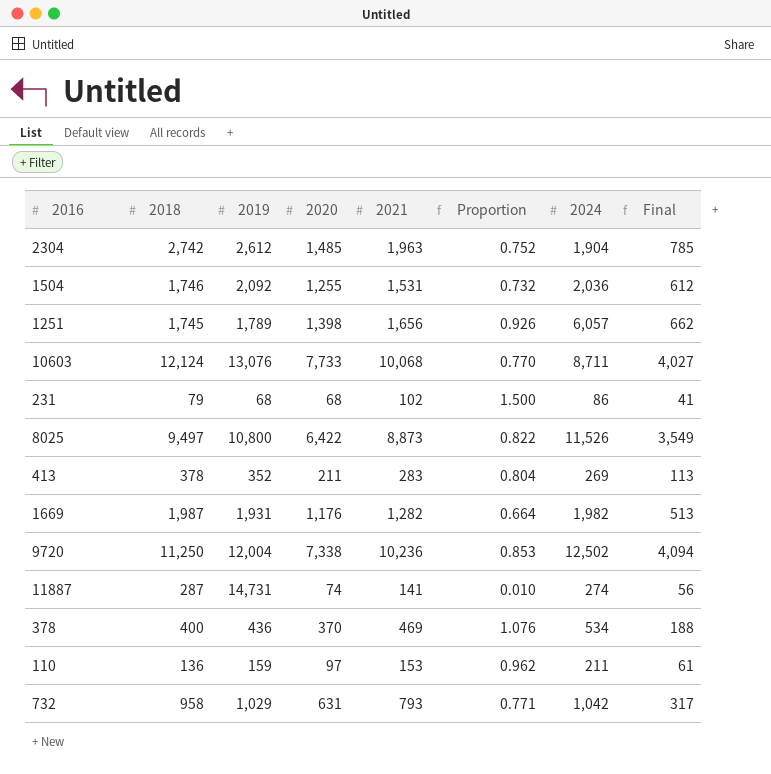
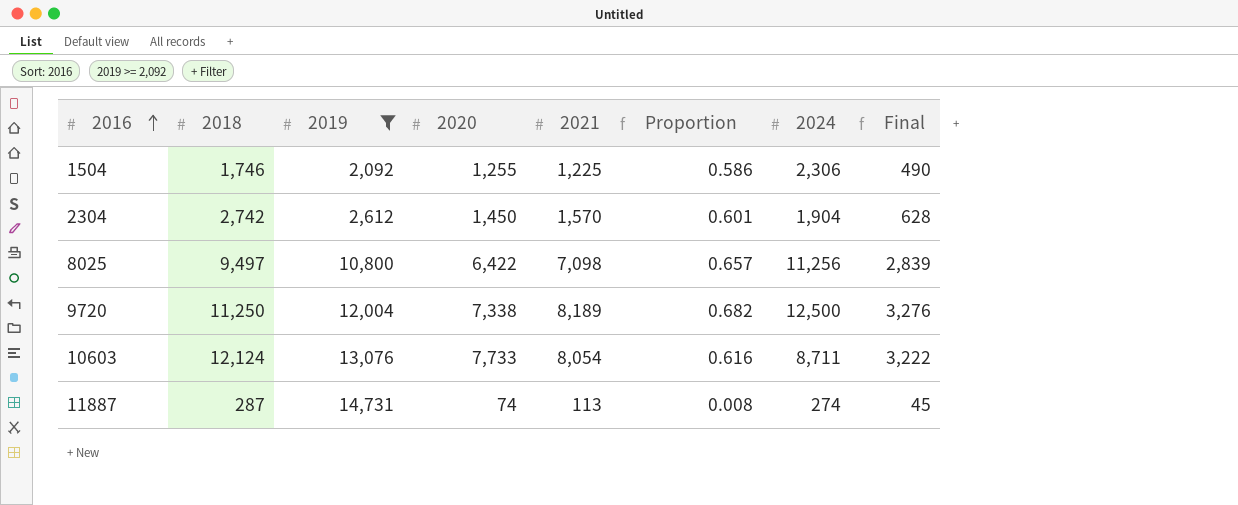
filter: none -> 2019 >= 2,092
row order: none -> 2016 ascending
1504 | 2021: 1,531 -> 1,225
1504 | Proportion: 0.732 -> 0.586
1504 | 2024: 2,036 -> 2,306
1504 | Final: 612 -> 490
2304 | 2020: 1,485 -> 1,450
2304 | 2021: 1,963 -> 1,570
2304 | Proportion: 0.752 -> 0.601
2304 | Final: 785 -> 628
8025 | 2021: 8,873 -> 7,098
8025 | Proportion: 0.822 -> 0.657
8025 | 2024: 11,526 -> 11,256
8025 | Final: 3,549 -> 2,839
9720 | 2021: 10,236 -> 8,189
9720 | Proportion: 0.853 -> 0.682
9720 | 2024: 12,502 -> 12,500
9720 | Final: 4,094 -> 3,276
10603 | 2021: 10,068 -> 8,054
10603 | Proportion: 0.770 -> 0.616
10603 | Final: 4,027 -> 3,222
11887 | 2021: 141 -> 113
11887 | Proportion: 0.010 -> 0.008
11887 | Final: 56 -> 45

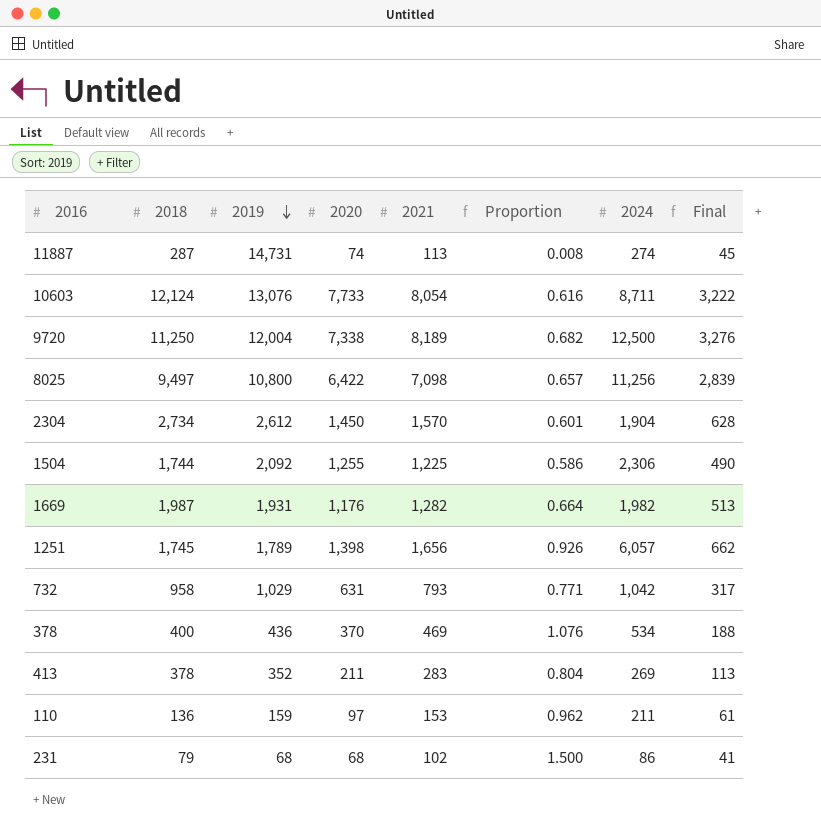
filter: 2019 >= 2,092 -> none
row order: 2016 ascending -> 2019 descending
2304 | 2018: 2,742 -> 2,734
1504 | 2018: 1,746 -> 1,744

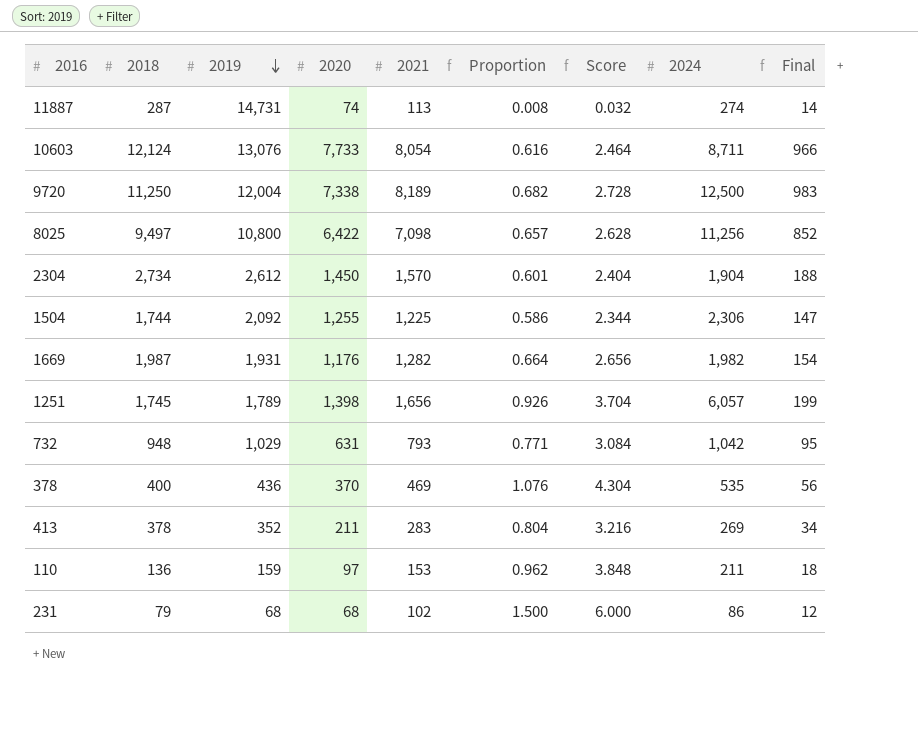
column Score | formula: none -> [Proportion] * 4
column Final | formula: [2021] * 0.4 -> [2021] * 0.12
732 | 2018: 958 -> 948
378 | 2024: 534 -> 535

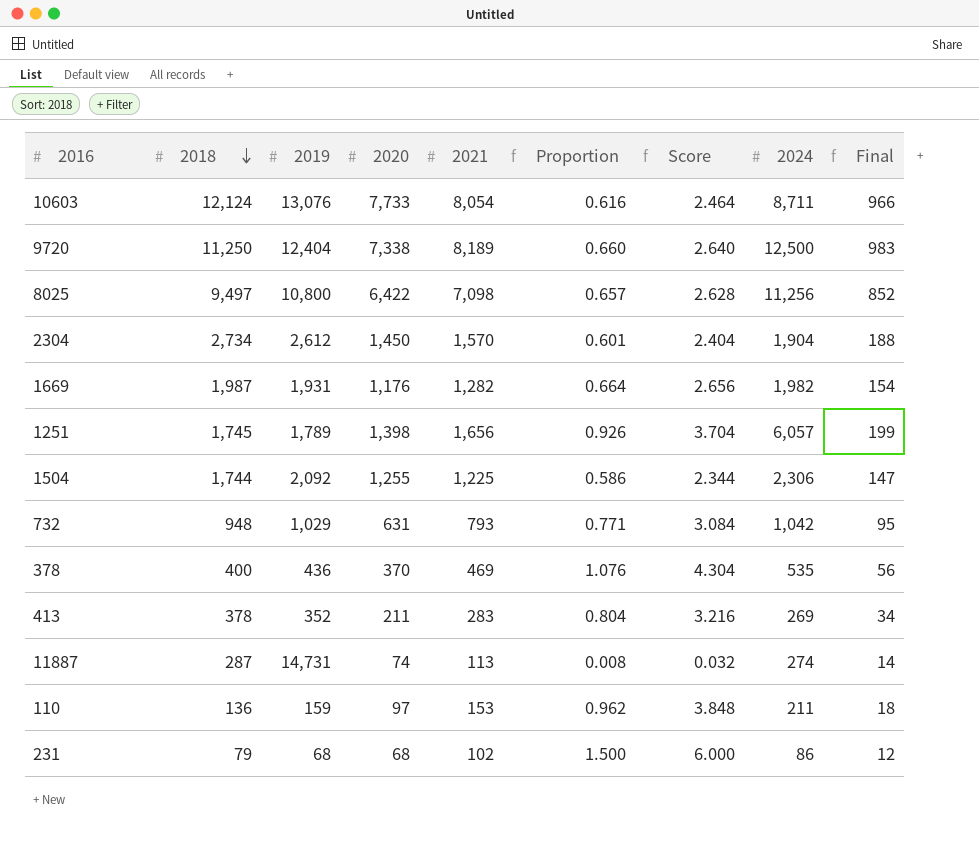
row order: 2019 descending -> 2018 descending
9720 | 2019: 12,004 -> 12,404
9720 | Proportion: 0.682 -> 0.660
9720 | Score: 2.728 -> 2.640

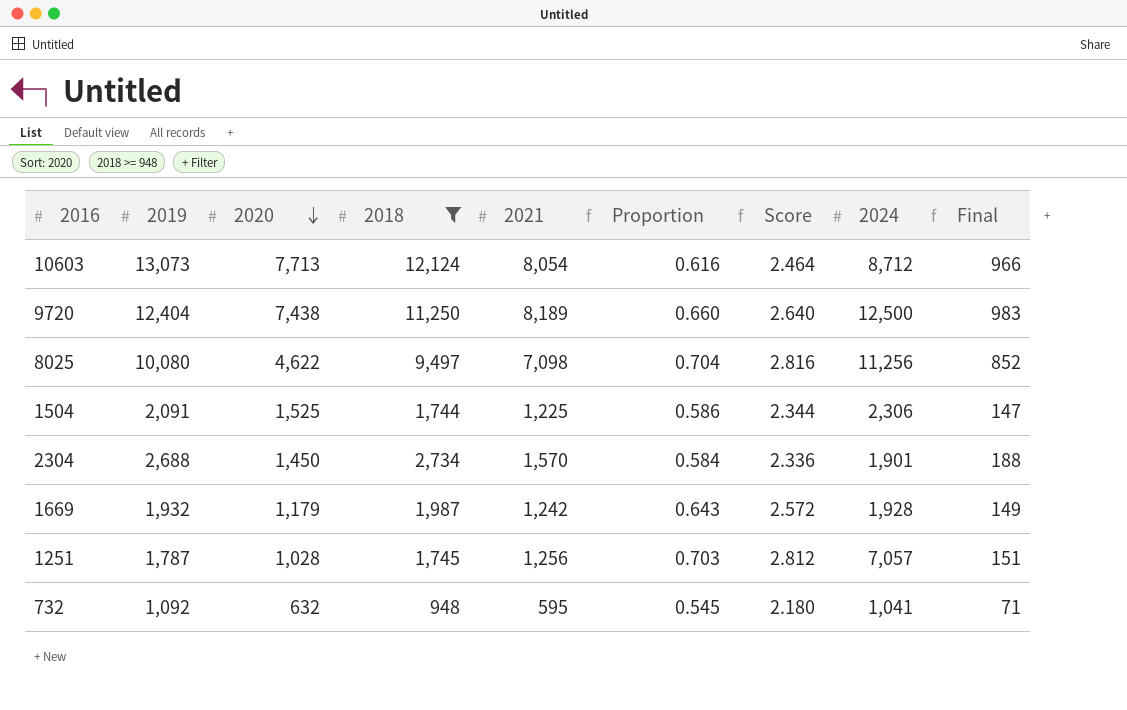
filter: none -> 2018 >= 948
row order: 2018 descending -> 2020 descending
column 2018 | position: 2 -> 4
10603 | 2019: 13,076 -> 13,073
10603 | 2020: 7,733 -> 7,713
10603 | 2024: 8,711 -> 8,712
9720 | 2020: 7,338 -> 7,438
8025 | 2019: 10,800 -> 10,080
8025 | 2020: 6,422 -> 4,622
8025 | Proportion: 0.657 -> 0.704
8025 | Score: 2.628 -> 2.816
1504 | 2019: 2,092 -> 2,091
1504 | 2020: 1,255 -> 1,525
2304 | 2019: 2,612 -> 2,688
2304 | Proportion: 0.601 -> 0.584
2304 | Score: 2.404 -> 2.336
2304 | 2024: 1,904 -> 1,901
1669 | 2019: 1,931 -> 1,932
1669 | 2020: 1,176 -> 1,179
1669 | 2021: 1,282 -> 1,242
1669 | Proportion: 0.664 -> 0.643
1669 | Score: 2.656 -> 2.572
1669 | 2024: 1,982 -> 1,928
1669 | Final: 154 -> 149
1251 | 2019: 1,789 -> 1,787
1251 | 2020: 1,398 -> 1,028
1251 | 2021: 1,656 -> 1,256
1251 | Proportion: 0.926 -> 0.703
1251 | Score: 3.704 -> 2.812
1251 | 2024: 6,057 -> 7,057
1251 | Final: 199 -> 151
732 | 2019: 1,029 -> 1,092
732 | 2020: 631 -> 632
732 | 2021: 793 -> 595
732 | Proportion: 0.771 -> 0.545
732 | Score: 3.084 -> 2.180
732 | 2024: 1,042 -> 1,041
732 | Final: 95 -> 71

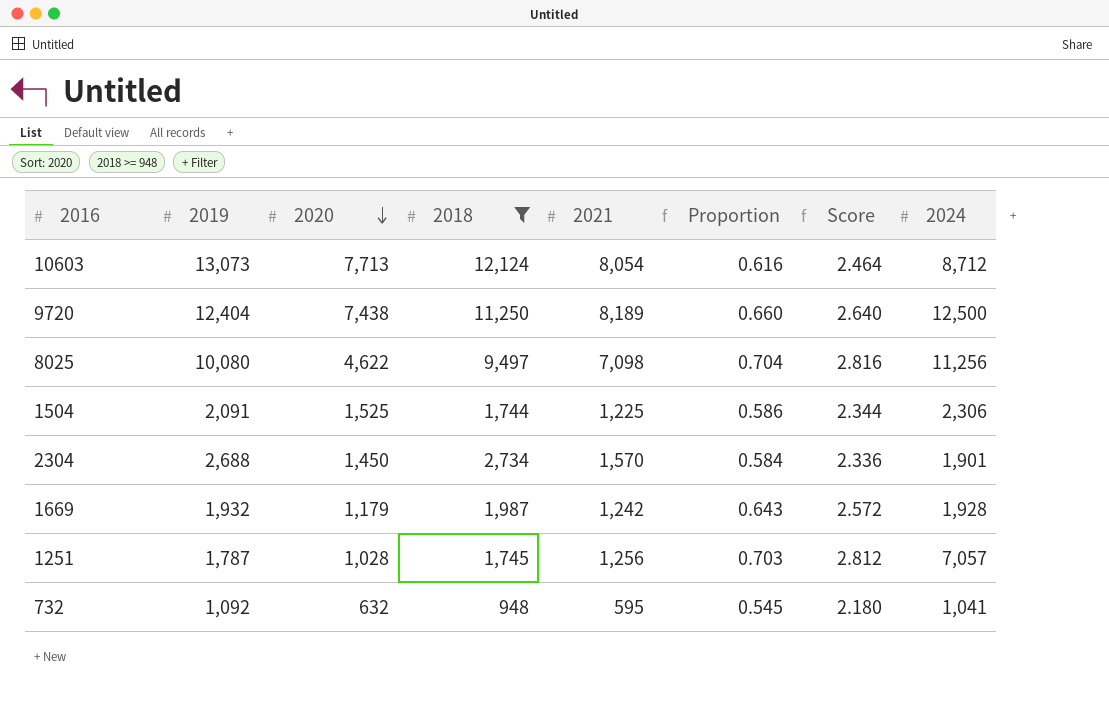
column Final | formula: [2021] * 0.12 -> none

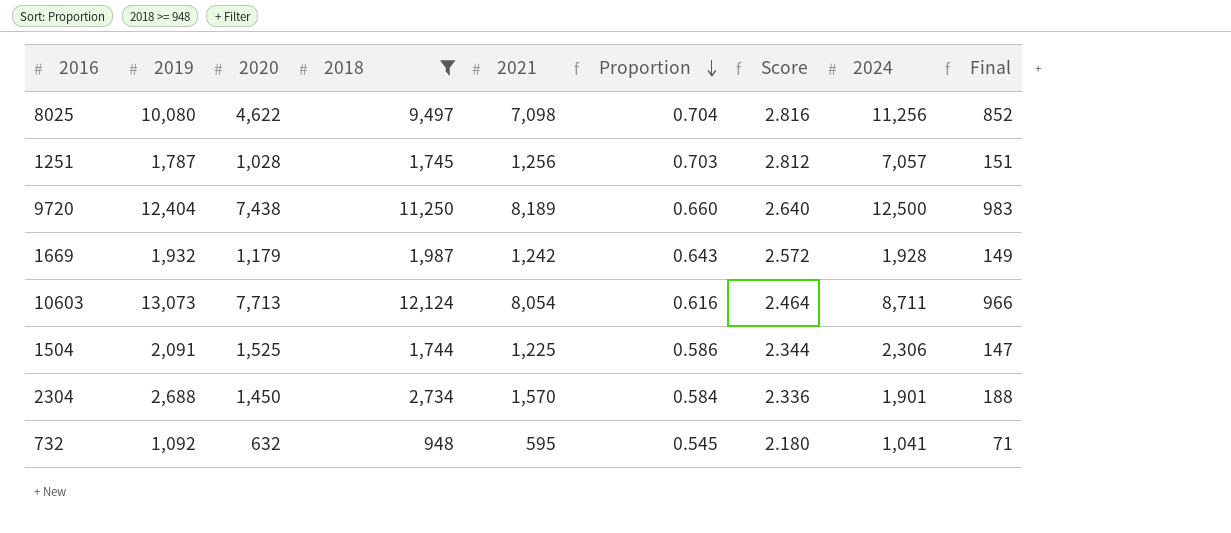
row order: 2020 descending -> Proportion descending
column Final | formula: none -> [2021] * 0.12
10603 | 2024: 8,712 -> 8,711

